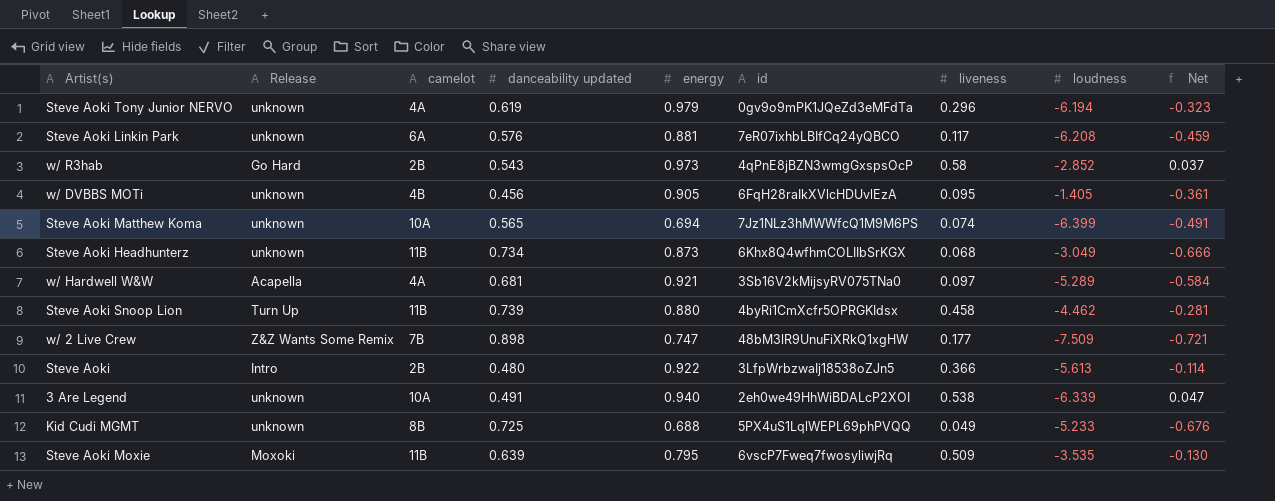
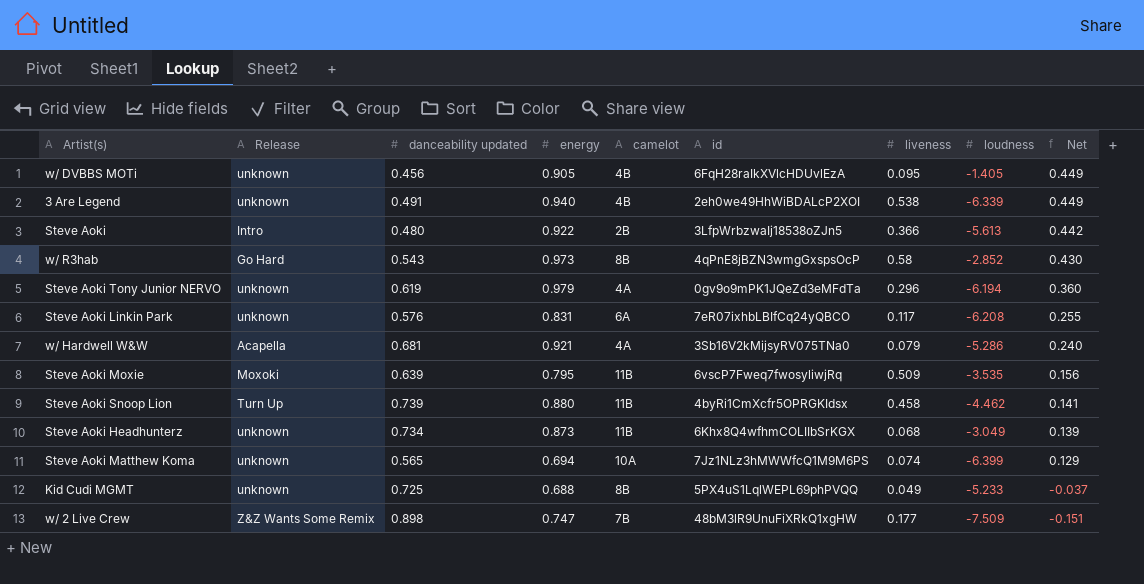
row order: none -> Net descending
column camelot | position: 3 -> 5
column Net | formula: [liveness] - [danceability updated] -> [energy] - [danceability updated]
3 Are Legend | camelot: 10A -> 4B
w/ R3hab | camelot: 2B -> 8B
Steve Aoki Linkin Park | energy: 0.881 -> 0.831
w/ Hardwell W&W | liveness: 0.097 -> 0.079
w/ Hardwell W&W | loudness: -5.289 -> -5.286

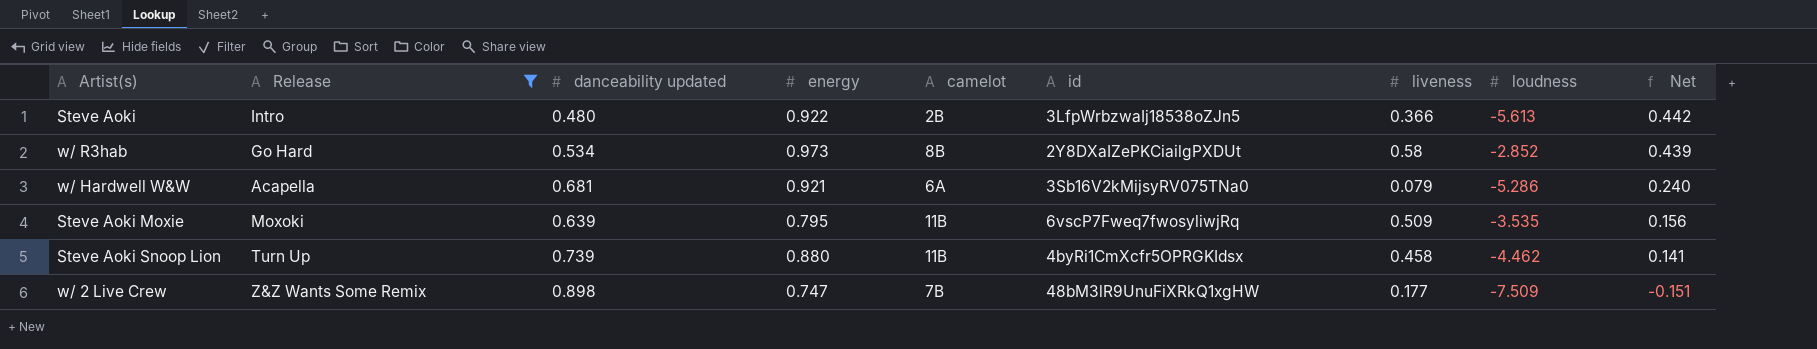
filter: none -> Release != unknown
w/ R3hab | danceability updated: 0.543 -> 0.534
w/ R3hab | id: 4qPnE8jBZN3wmgGxspsOcP -> 2Y8DXaIZePKCiailgPXDUt
w/ R3hab | Net: 0.430 -> 0.439
w/ Hardwell W&W | camelot: 4A -> 6A

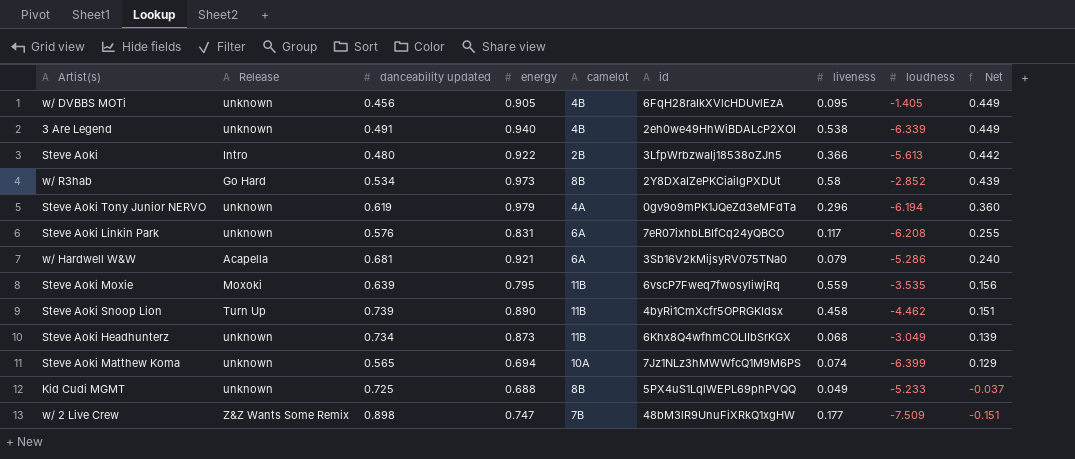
filter: Release != unknown -> none
Steve Aoki Moxie | liveness: 0.509 -> 0.559
Steve Aoki Snoop Lion | energy: 0.880 -> 0.890
Steve Aoki Snoop Lion | Net: 0.141 -> 0.151

